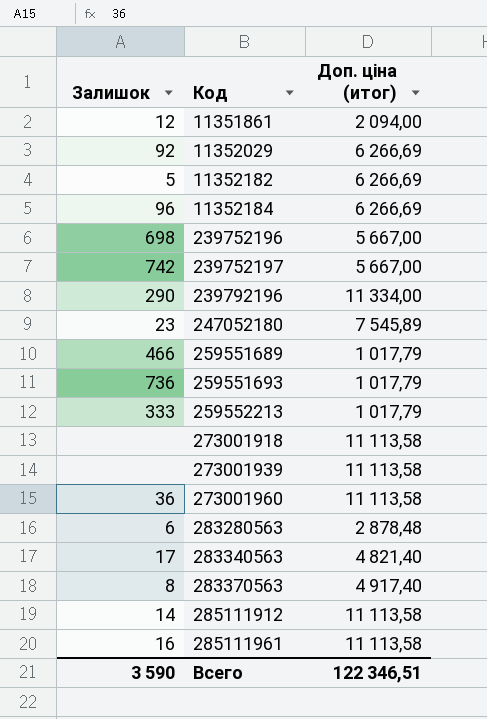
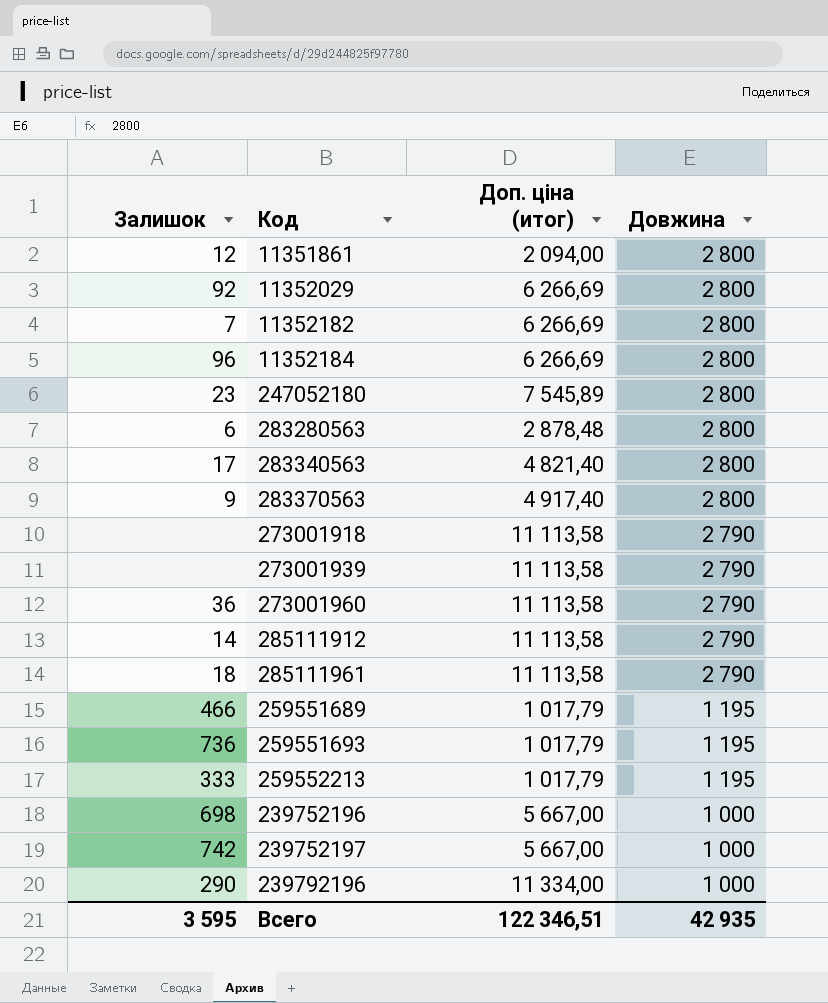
row order: Код ascending -> Довжина descending
column Довжина | position: none -> 4
11352182 | Залишок: 5 -> 7
283370563 | Залишок: 8 -> 9
285111961 | Залишок: 16 -> 18
Всего | Залишок: 3 590 -> 3 595

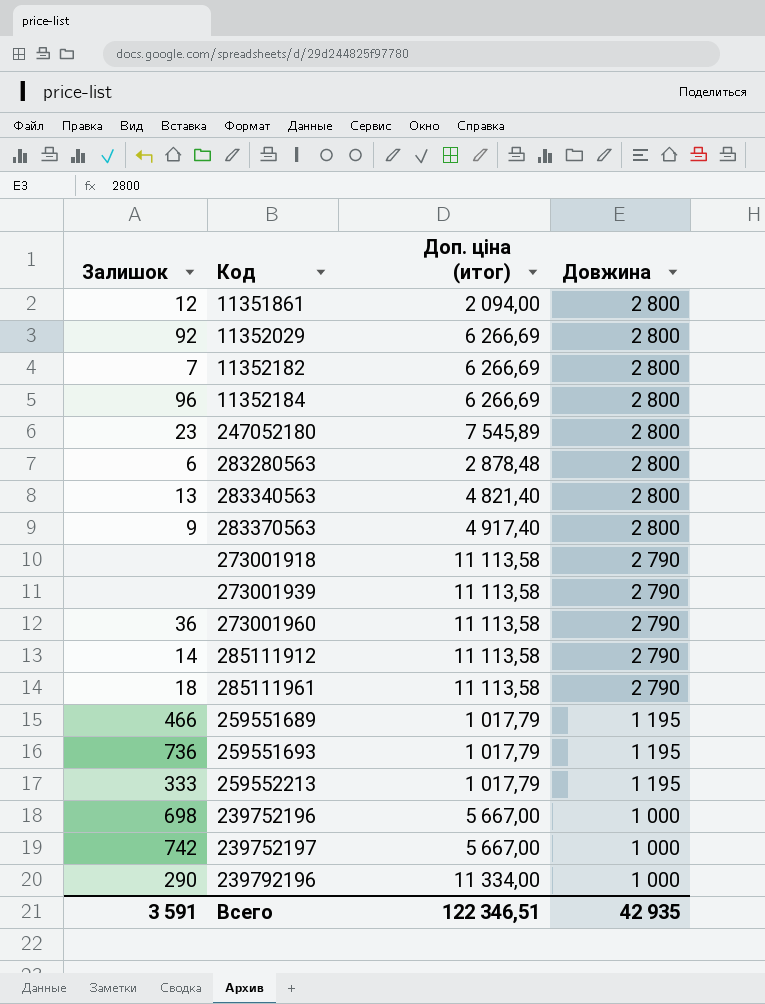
283340563 | Залишок: 17 -> 13
Всего | Залишок: 3 595 -> 3 591

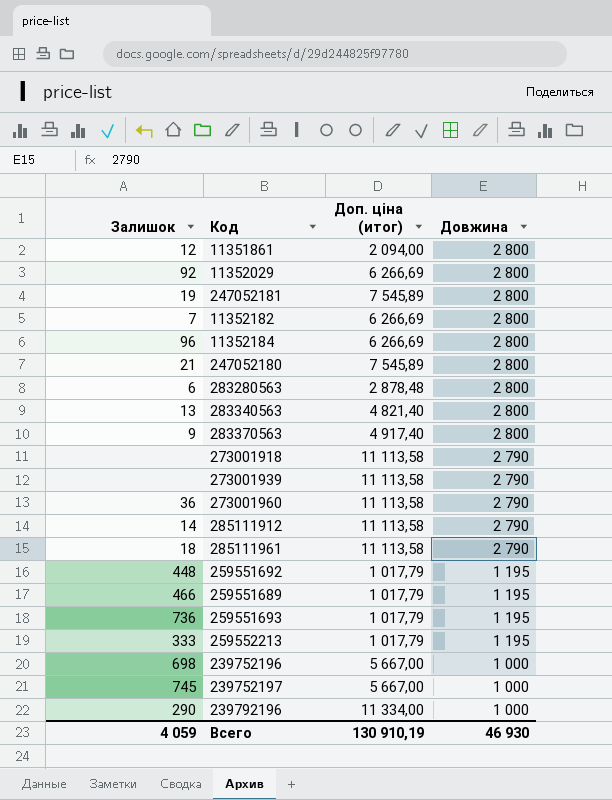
row 247052181: none -> 19 | 7 545,89 | 2 800
247052180 | Залишок: 23 -> 21
row 259551692: none -> 448 | 1 017,79 | 1 195
239752197 | Залишок: 742 -> 745
Всего | Залишок: 3 591 -> 4 059
Всего | Доп. ціна (итог): 122 346,51 -> 130 910,19
Всего | Довжина: 42 935 -> 46 930

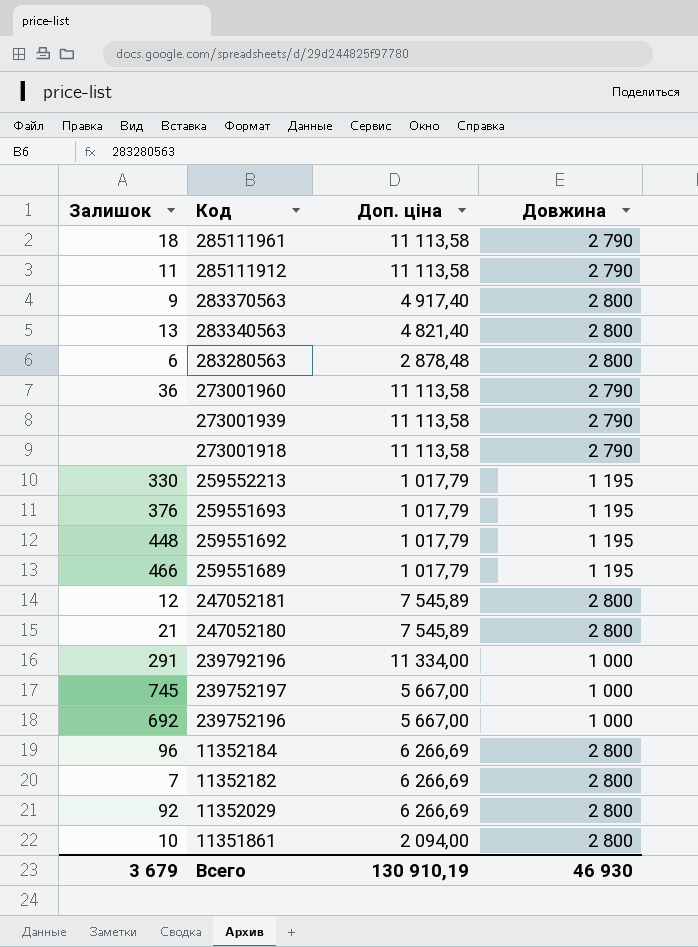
row order: Довжина descending -> Код descending
column name: Доп. ціна (итог) -> Доп. ціна
285111912 | Залишок: 14 -> 11
259552213 | Залишок: 333 -> 330
259551693 | Залишок: 736 -> 376
247052181 | Залишок: 19 -> 12
239792196 | Залишок: 290 -> 291
239752196 | Залишок: 698 -> 692
11351861 | Залишок: 12 -> 10
Всего | Залишок: 4 059 -> 3 679

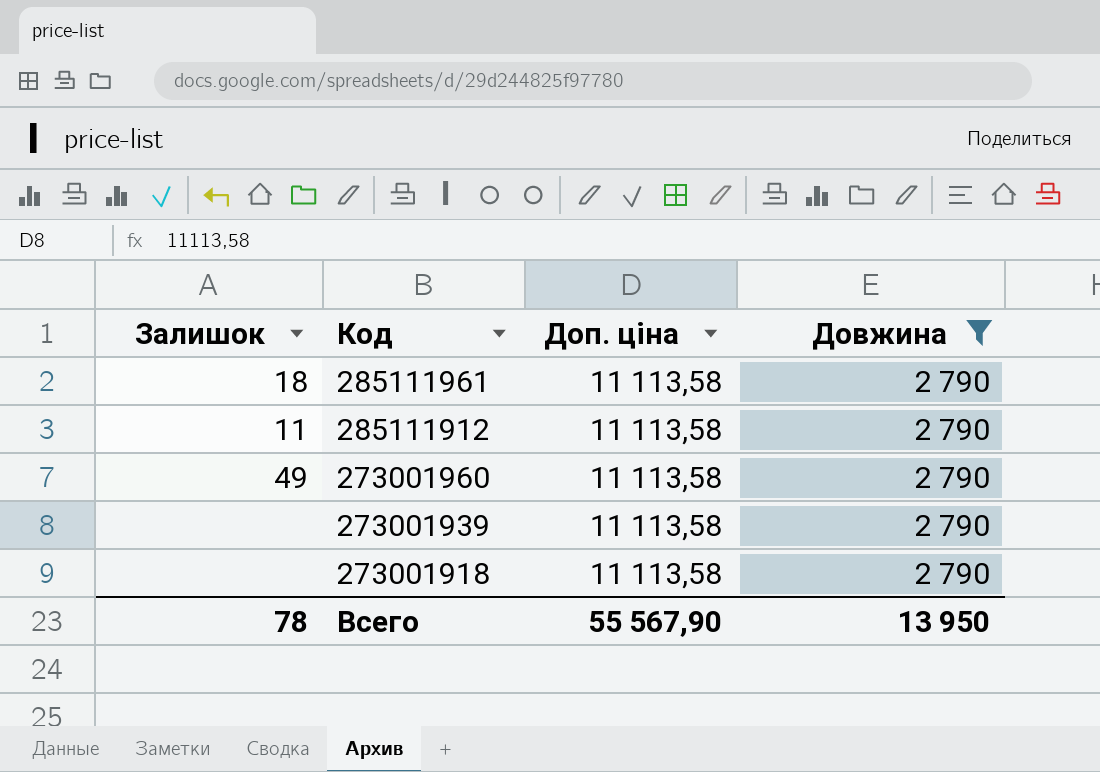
filter: none -> Довжина = 2 790
273001960 | Залишок: 36 -> 49
Всего | Залишок: 3 679 -> 78
Всего | Доп. ціна: 130 910,19 -> 55 567,90
Всего | Довжина: 46 930 -> 13 950

